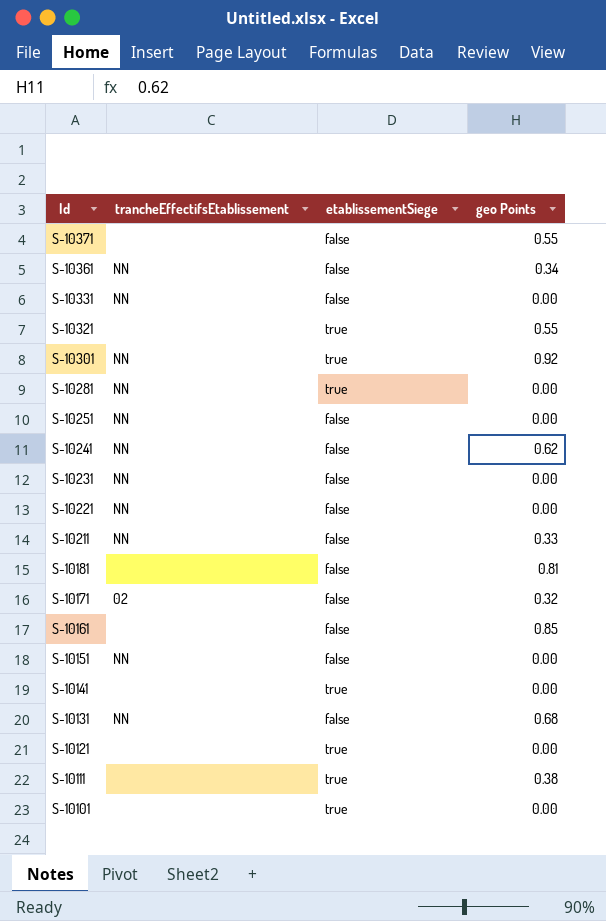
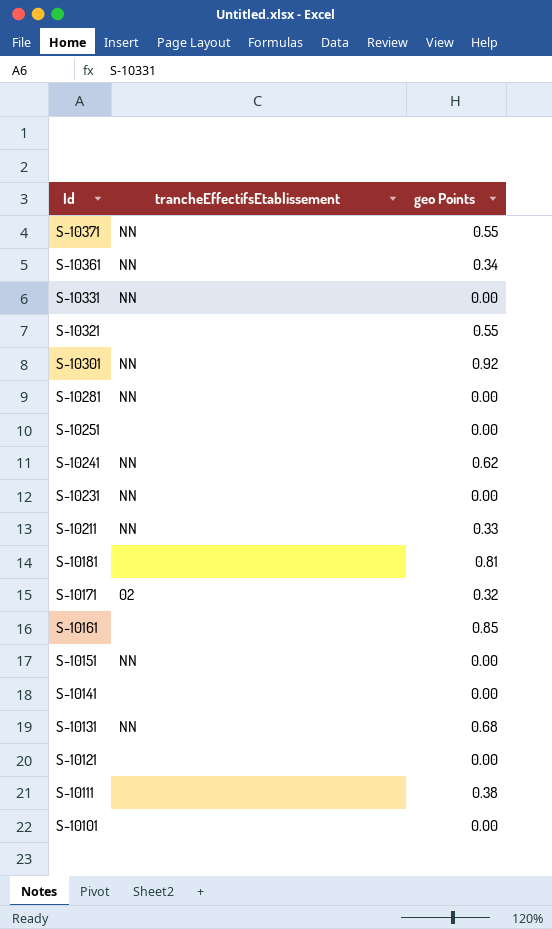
column etablissementSiege | position: 3 -> none
row S-10221: NN | false | 0.00 -> none
S-10371 | trancheEffectifsEtablissement: none -> NN
S-10251 | trancheEffectifsEtablissement: NN -> none

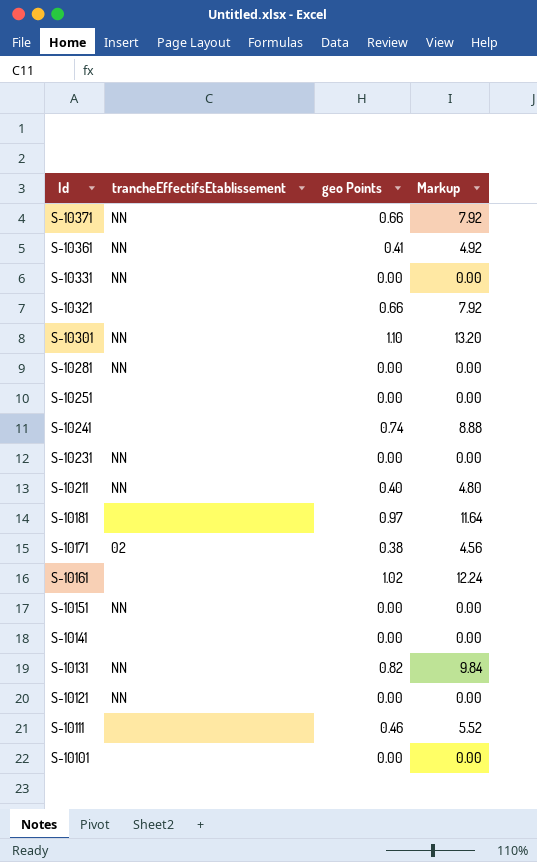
column Markup | formula: none -> [geo Points] * 12
S-10371 | geo Points: 0.55 -> 0.66
S-10361 | geo Points: 0.34 -> 0.41
S-10321 | geo Points: 0.55 -> 0.66
S-10301 | geo Points: 0.92 -> 1.10
S-10241 | trancheEffectifsEtablissement: NN -> none
S-10241 | geo Points: 0.62 -> 0.74
S-10211 | geo Points: 0.33 -> 0.40
S-10181 | geo Points: 0.81 -> 0.97
S-10171 | geo Points: 0.32 -> 0.38
S-10161 | geo Points: 0.85 -> 1.02
S-10131 | geo Points: 0.68 -> 0.82
S-10121 | trancheEffectifsEtablissement: none -> NN
S-10111 | geo Points: 0.38 -> 0.46

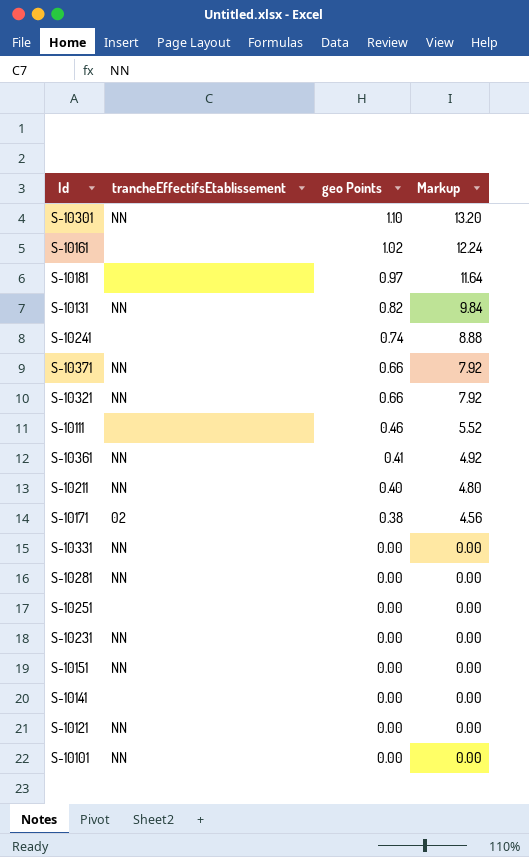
row order: Id descending -> geo Points descending
S-10321 | trancheEffectifsEtablissement: none -> NN
S-10101 | trancheEffectifsEtablissement: none -> NN

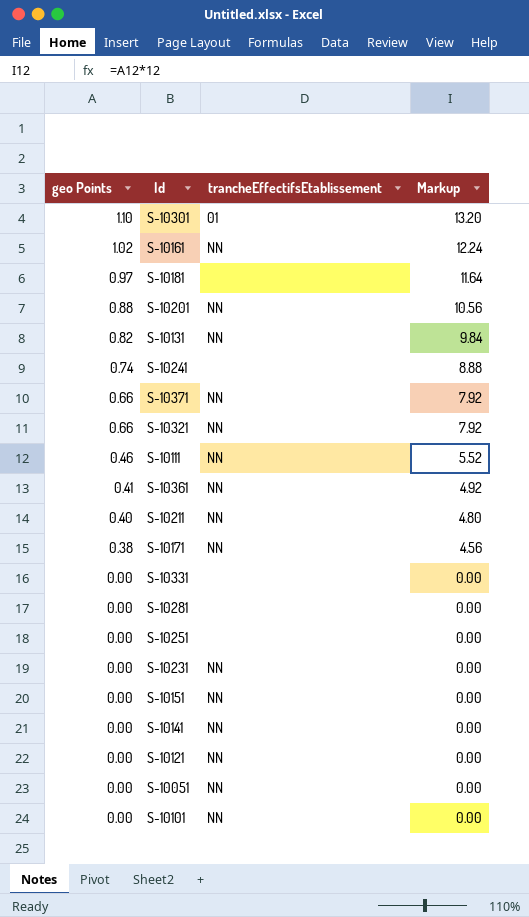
column geo Points | position: 3 -> 1
S-10301 | trancheEffectifsEtablissement: NN -> 01
S-10161 | trancheEffectifsEtablissement: none -> NN
row S-10201: none -> 0.88 | NN | 10.56
S-10111 | trancheEffectifsEtablissement: none -> NN
S-10171 | trancheEffectifsEtablissement: 02 -> NN
S-10331 | trancheEffectifsEtablissement: NN -> none
S-10281 | trancheEffectifsEtablissement: NN -> none
S-10141 | trancheEffectifsEtablissement: none -> NN
row S-10051: none -> 0.00 | NN | 0.00

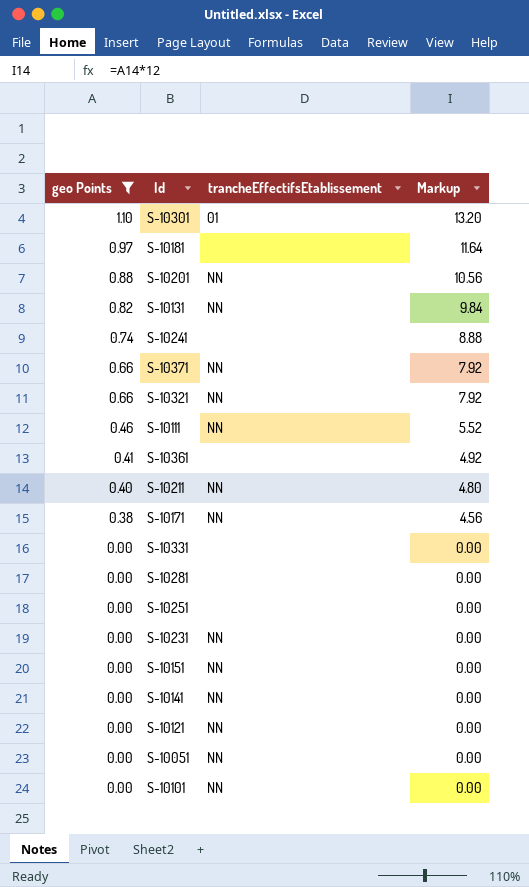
filter: none -> geo Points != 1.02
S-10361 | trancheEffectifsEtablissement: NN -> none

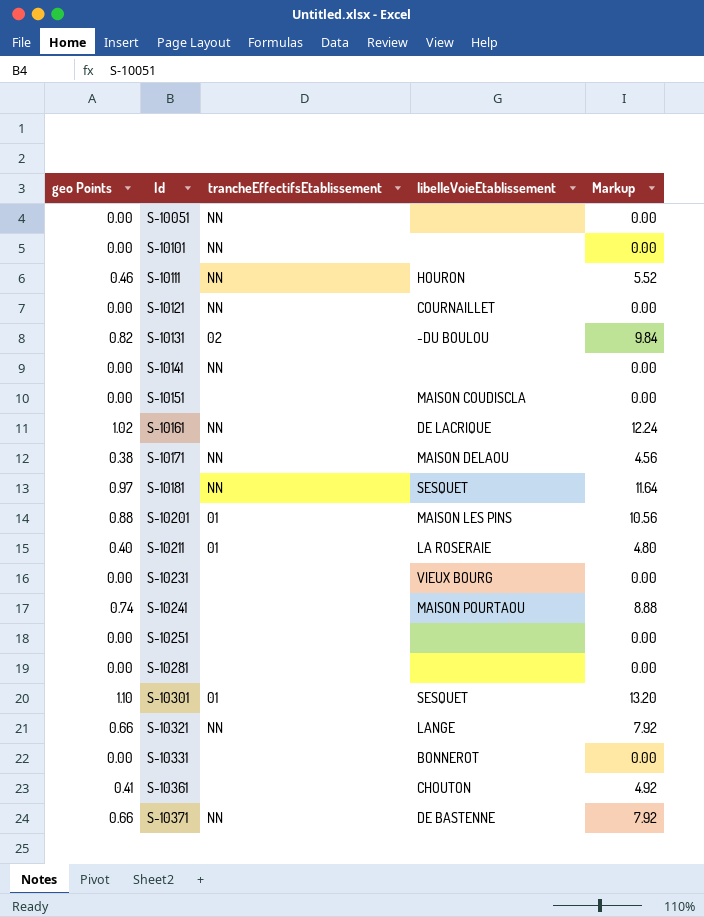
filter: geo Points != 1.02 -> none
row order: geo Points descending -> Id ascending
column libelleVoieEtablissement | position: none -> 4
S-10131 | trancheEffectifsEtablissement: NN -> 02
S-10151 | trancheEffectifsEtablissement: NN -> none
S-10181 | trancheEffectifsEtablissement: none -> NN
S-10201 | trancheEffectifsEtablissement: NN -> 01
S-10211 | trancheEffectifsEtablissement: NN -> 01
S-10231 | trancheEffectifsEtablissement: NN -> none

